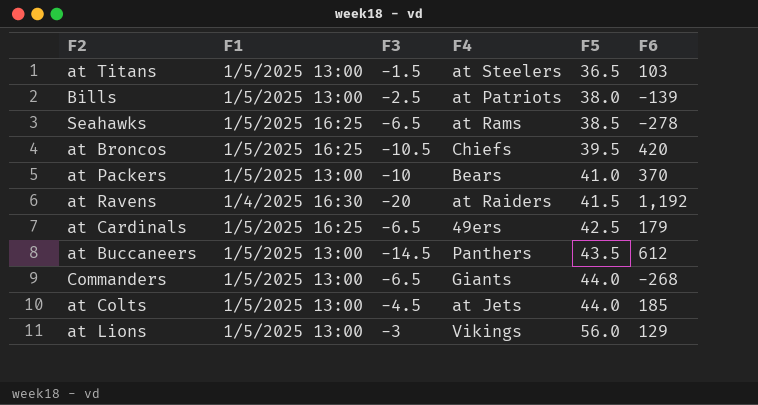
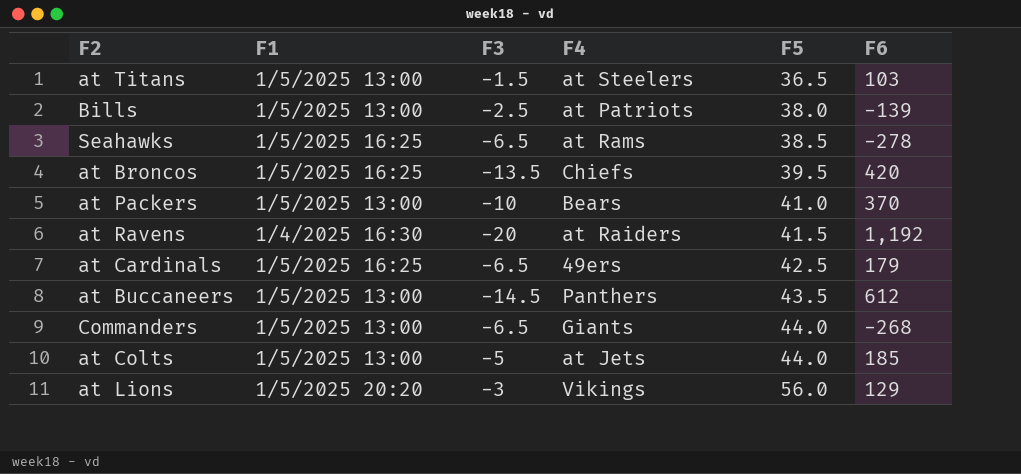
at Broncos | F3: -10.5 -> -13.5
at Colts | F3: -4.5 -> -5
at Lions | F1: 1/5/2025 13:00 -> 1/5/2025 20:20

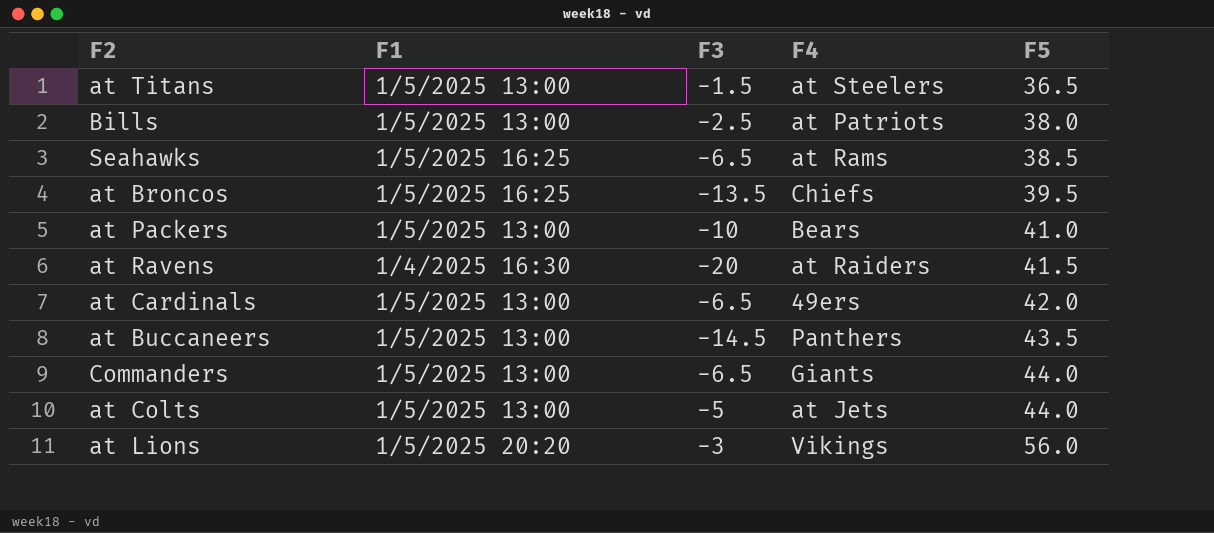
column F6 | position: 6 -> none
at Cardinals | F1: 1/5/2025 16:25 -> 1/5/2025 13:00
at Cardinals | F5: 42.5 -> 42.0

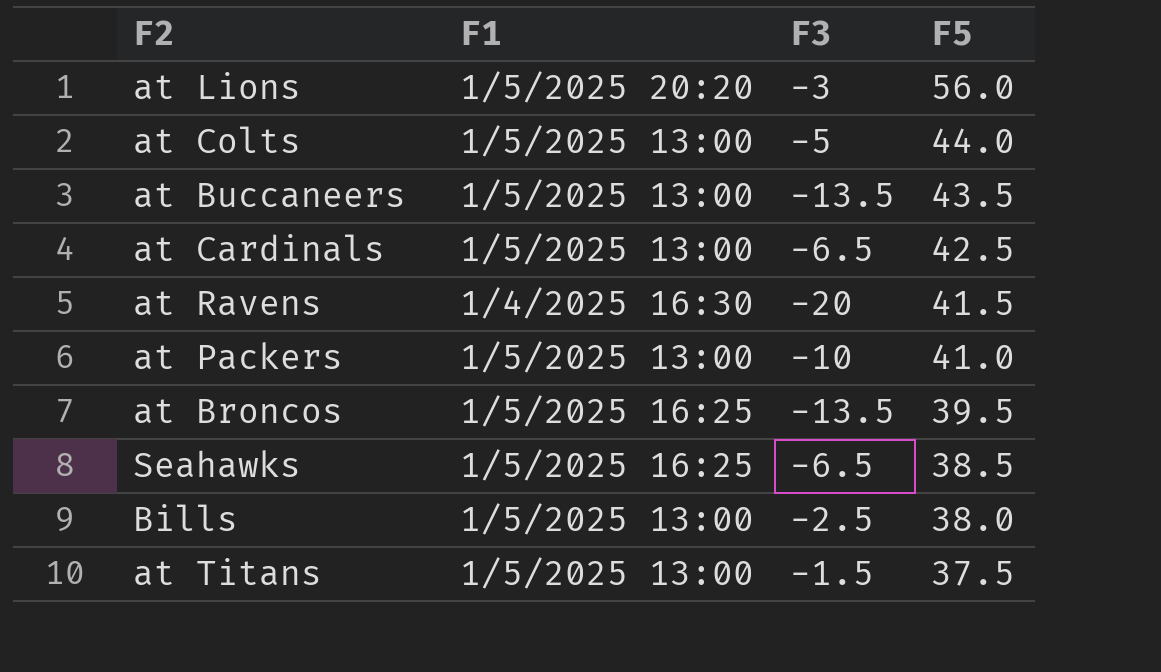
row order: F5 ascending -> F5 descending
column F4 | position: 4 -> none
row Commanders: 1/5/2025 13:00 | -6.5 | Giants | 44.0 -> none
at Buccaneers | F3: -14.5 -> -13.5
at Cardinals | F5: 42.0 -> 42.5
at Titans | F5: 36.5 -> 37.5

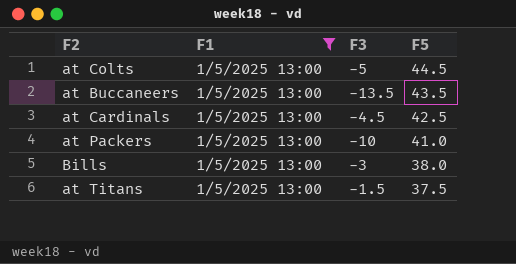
filter: none -> F1 = 1/5/2025 13:00
at Colts | F5: 44.0 -> 44.5
at Cardinals | F3: -6.5 -> -4.5
Bills | F3: -2.5 -> -3

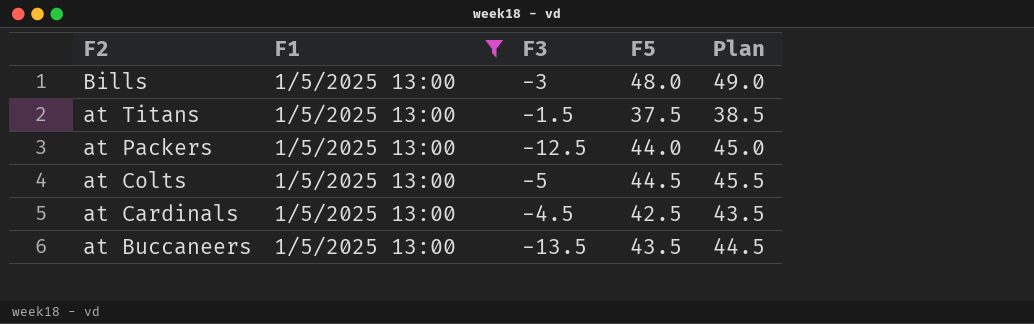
row order: F5 descending -> F2 descending
column Plan | formula: none -> [F5] + 1
Bills | F5: 38.0 -> 48.0
at Packers | F3: -10 -> -12.5
at Packers | F5: 41.0 -> 44.0

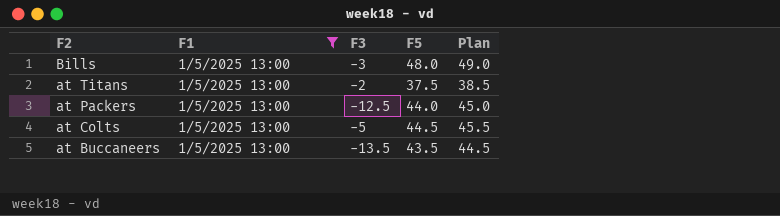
row at Cardinals: 1/5/2025 13:00 | -4.5 | 42.5 | 43.5 -> none
at Titans | F3: -1.5 -> -2

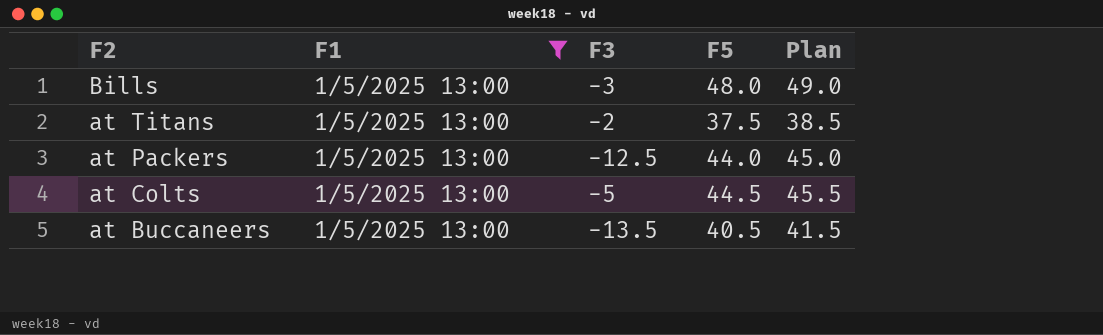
at Buccaneers | F5: 43.5 -> 40.5
at Buccaneers | Plan: 44.5 -> 41.5

